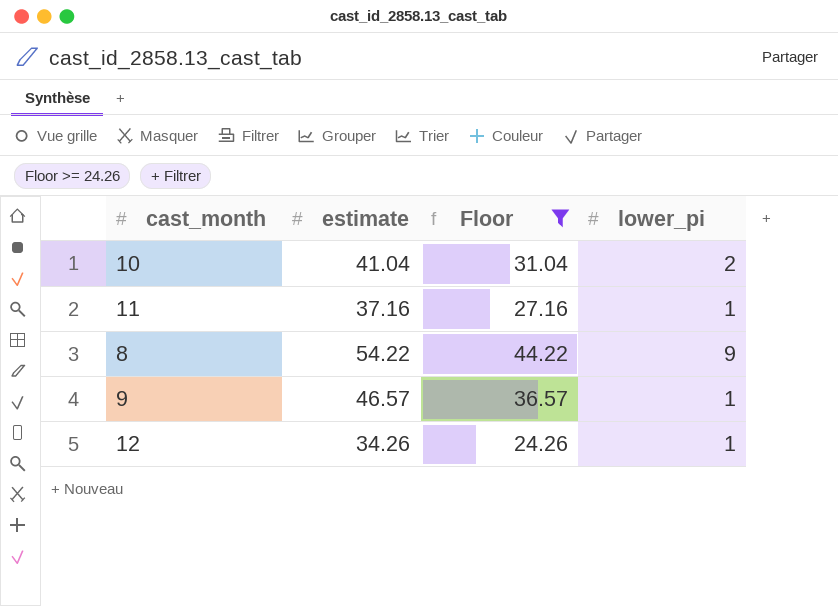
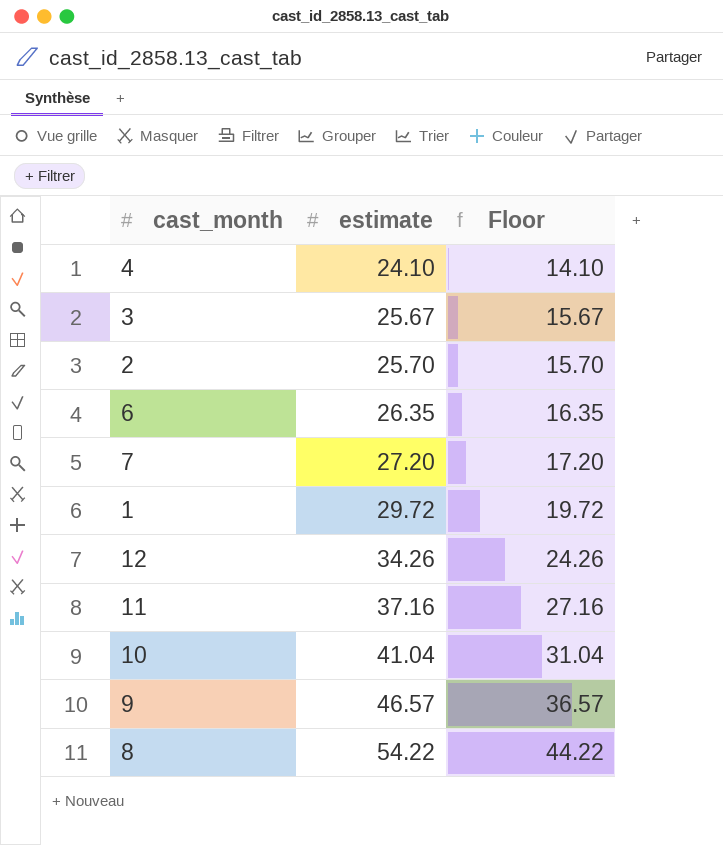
filter: Floor >= 24.26 -> none
row order: none -> estimate ascending
column lower_pi | position: 4 -> none

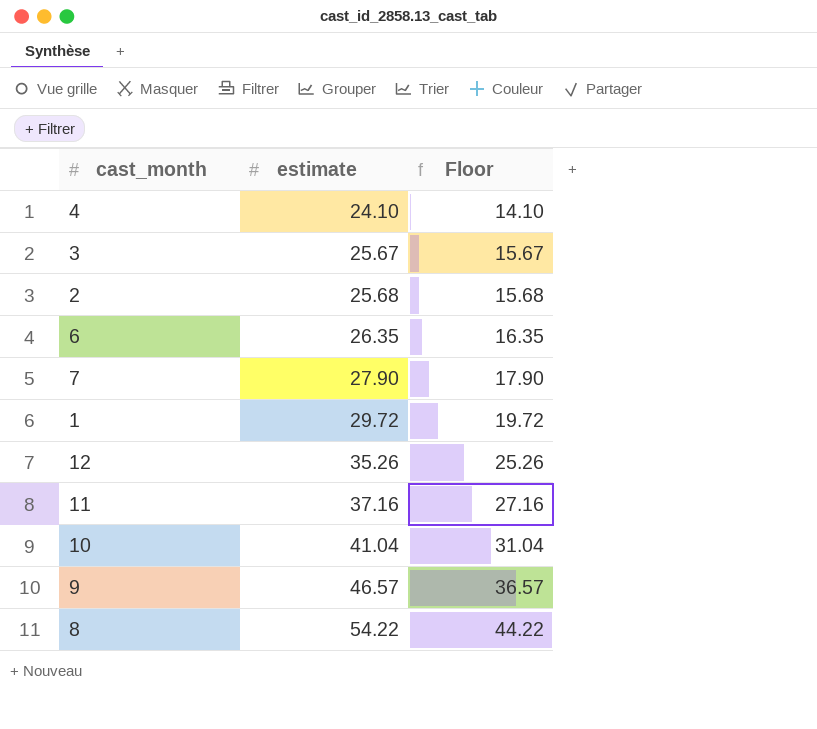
2 | estimate: 25.70 -> 25.68
2 | Floor: 15.70 -> 15.68
7 | estimate: 27.20 -> 27.90
7 | Floor: 17.20 -> 17.90
12 | estimate: 34.26 -> 35.26
12 | Floor: 24.26 -> 25.26

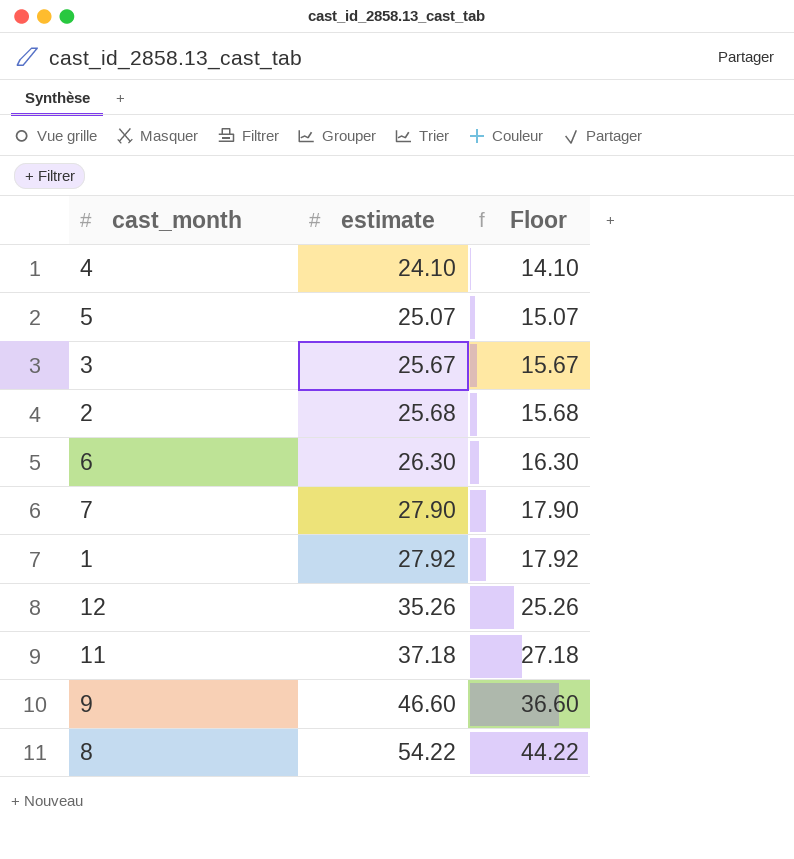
row 10: 41.04 | 31.04 -> none
row 5: none -> 25.07 | 15.07
6 | estimate: 26.35 -> 26.30
6 | Floor: 16.35 -> 16.30
1 | estimate: 29.72 -> 27.92
1 | Floor: 19.72 -> 17.92
11 | estimate: 37.16 -> 37.18
11 | Floor: 27.16 -> 27.18
9 | estimate: 46.57 -> 46.60
9 | Floor: 36.57 -> 36.60

